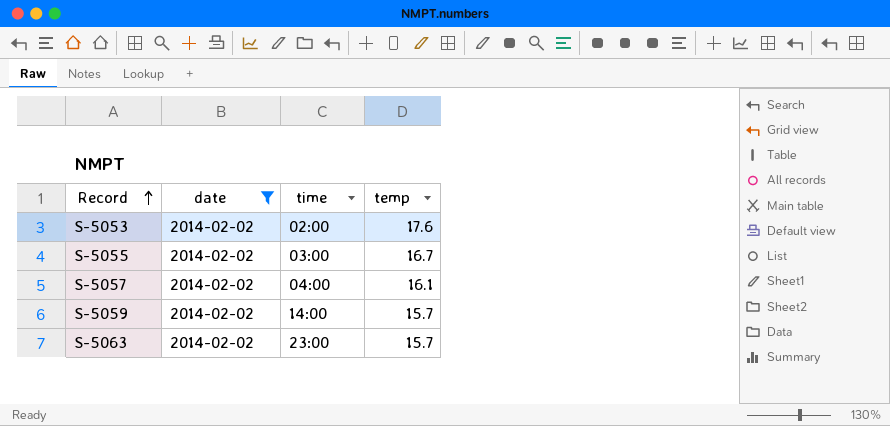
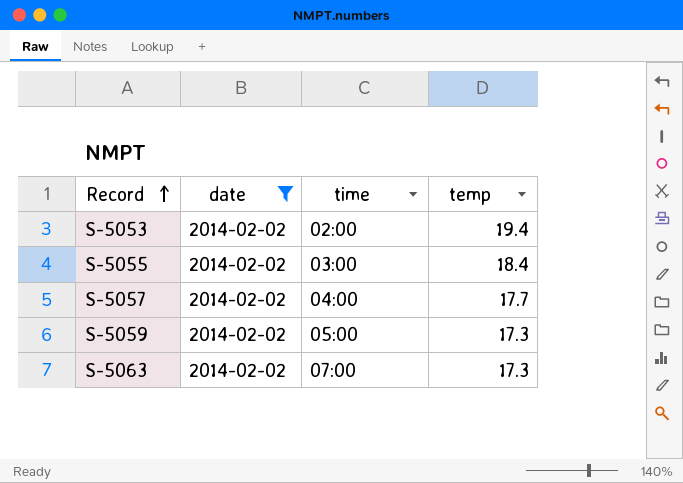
S-5053 | temp: 17.6 -> 19.4
S-5055 | temp: 16.7 -> 18.4
S-5057 | temp: 16.1 -> 17.7
S-5059 | time: 14:00 -> 05:00
S-5059 | temp: 15.7 -> 17.3
S-5063 | time: 23:00 -> 07:00
S-5063 | temp: 15.7 -> 17.3

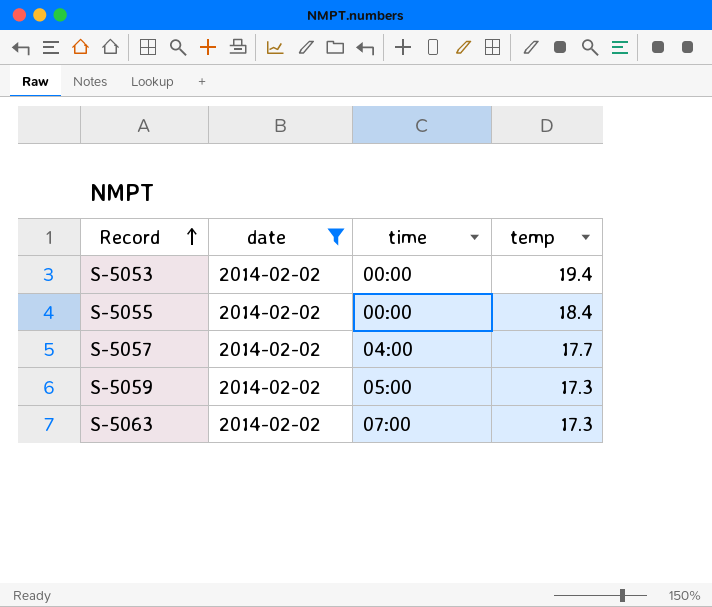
S-5053 | time: 02:00 -> 00:00
S-5055 | time: 03:00 -> 00:00

